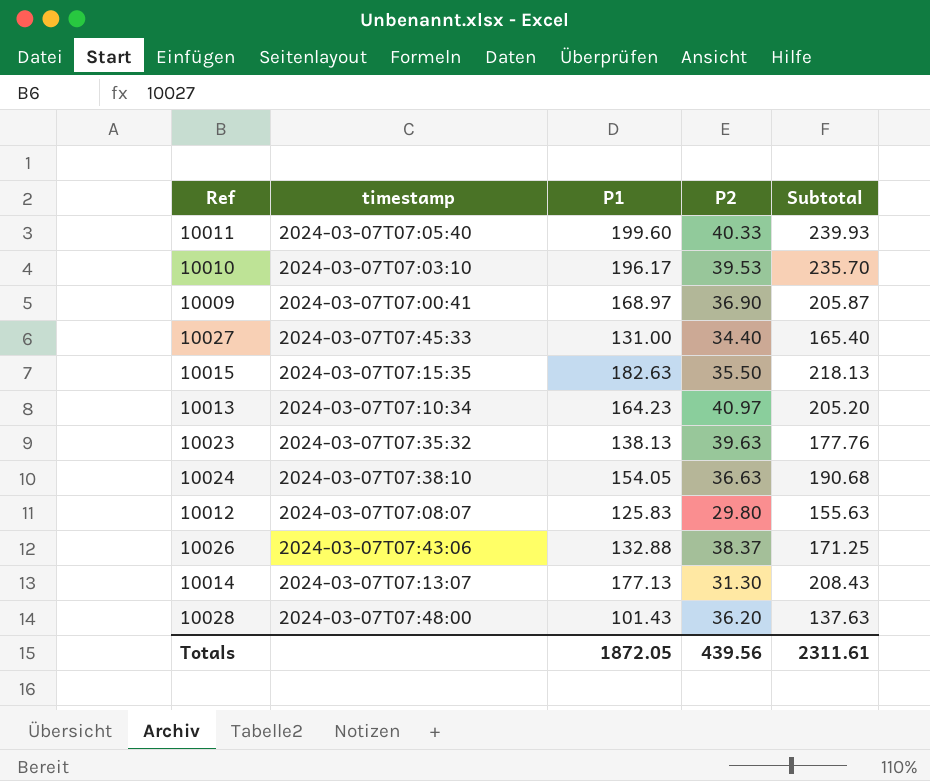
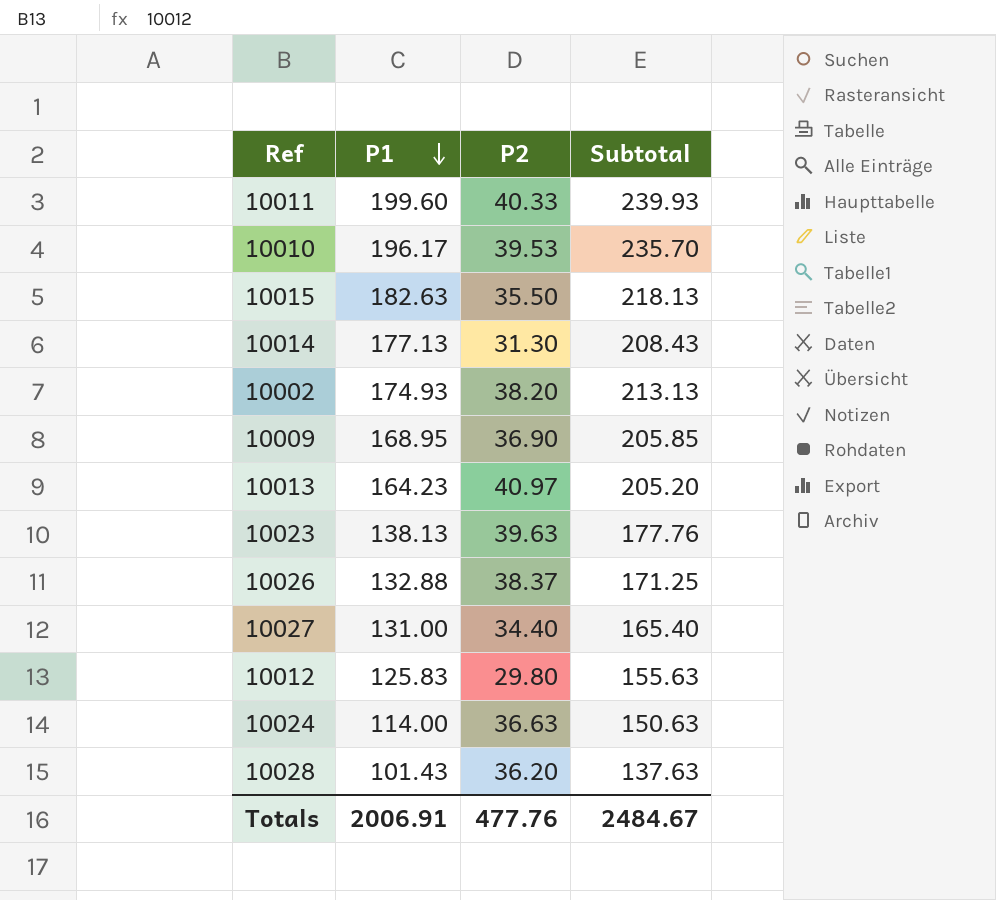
row order: none -> P1 descending
column timestamp | position: 2 -> none
row 10002: none -> 174.93 | 38.20 | 213.13
10009 | P1: 168.97 -> 168.95
10009 | Subtotal: 205.87 -> 205.85
10024 | P1: 154.05 -> 114.00
10024 | Subtotal: 190.68 -> 150.63
Totals | P1: 1872.05 -> 2006.91
Totals | P2: 439.56 -> 477.76
Totals | Subtotal: 2311.61 -> 2484.67

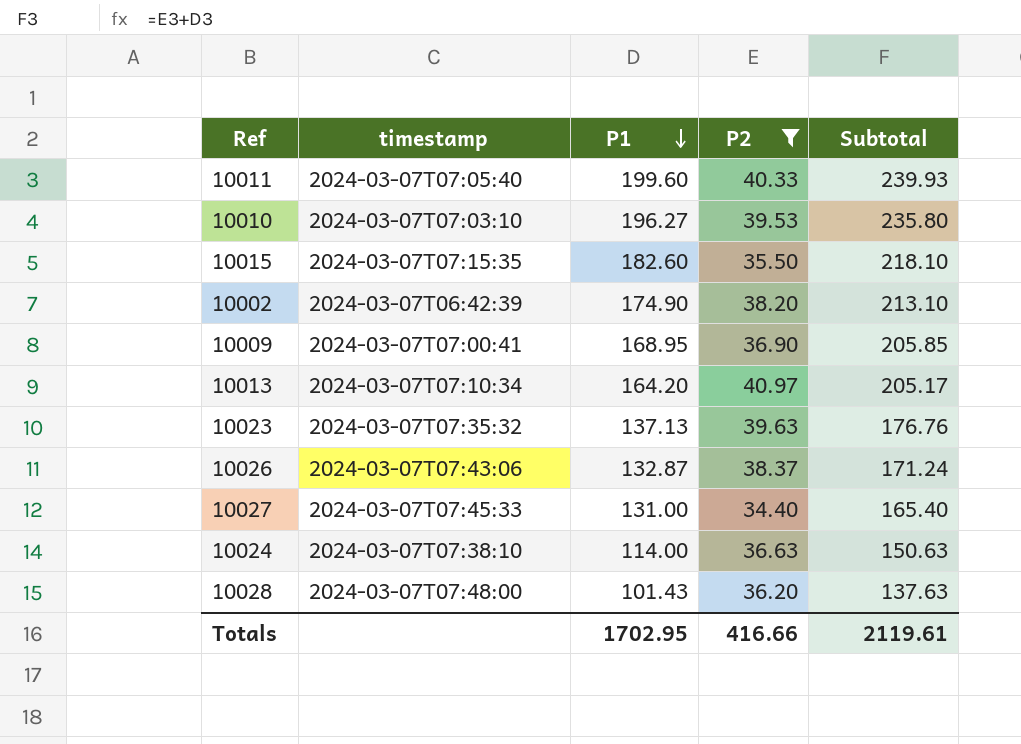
filter: none -> P2 >= 34.40
column timestamp | position: none -> 2
10010 | P1: 196.17 -> 196.27
10010 | Subtotal: 235.70 -> 235.80
10015 | P1: 182.63 -> 182.60
10015 | Subtotal: 218.13 -> 218.10
10002 | P1: 174.93 -> 174.90
10002 | Subtotal: 213.13 -> 213.10
10013 | P1: 164.23 -> 164.20
10013 | Subtotal: 205.20 -> 205.17
10023 | P1: 138.13 -> 137.13
10023 | Subtotal: 177.76 -> 176.76
10026 | P1: 132.88 -> 132.87
10026 | Subtotal: 171.25 -> 171.24
Totals | P1: 2006.91 -> 1702.95
Totals | P2: 477.76 -> 416.66
Totals | Subtotal: 2484.67 -> 2119.61

